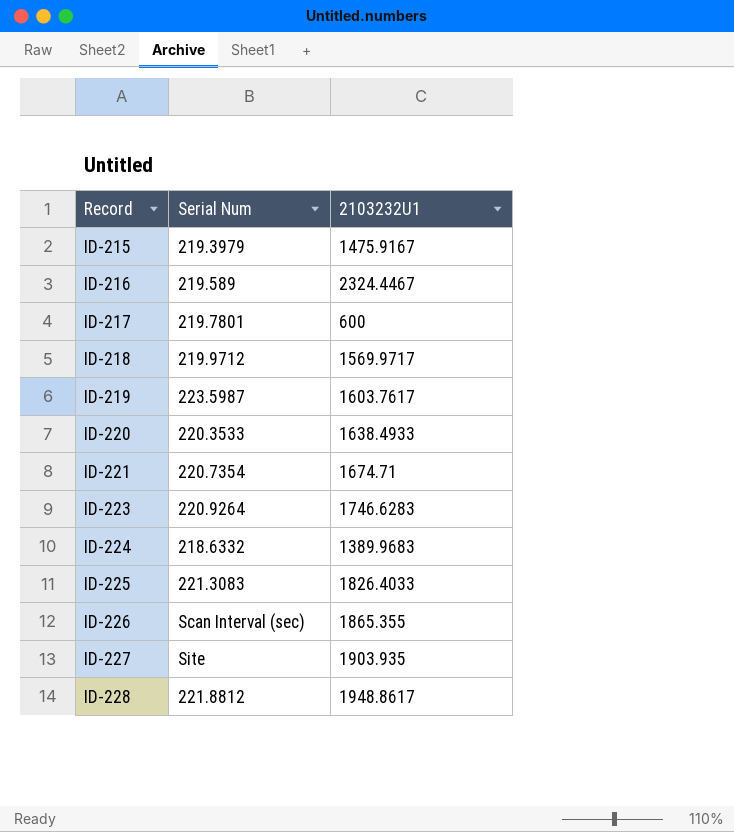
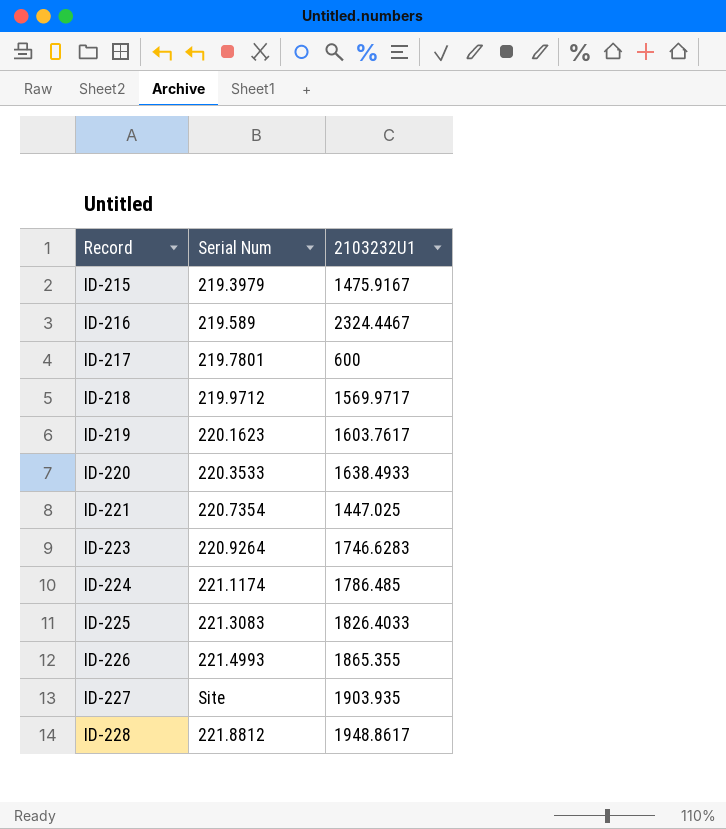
ID-219 | Serial Num: 223.5987 -> 220.1623
ID-221 | 2103232U1: 1674.71 -> 1447.025
ID-224 | Serial Num: 218.6332 -> 221.1174
ID-224 | 2103232U1: 1389.9683 -> 1786.485
ID-226 | Serial Num: Scan Interval (sec) -> 221.4993

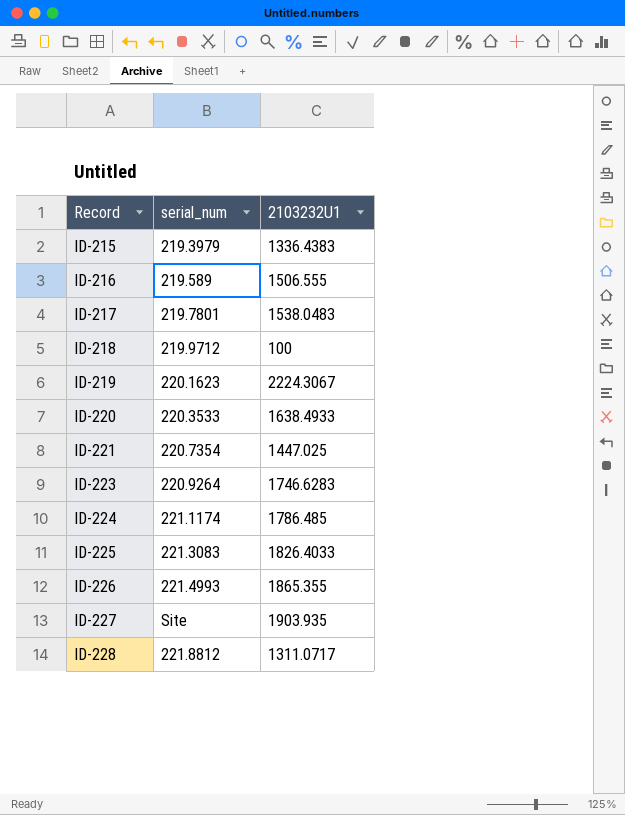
column name: Serial Num -> serial_num
ID-215 | 2103232U1: 1475.9167 -> 1336.4383
ID-216 | 2103232U1: 2324.4467 -> 1506.555
ID-217 | 2103232U1: 600 -> 1538.0483
ID-218 | 2103232U1: 1569.9717 -> 100
ID-219 | 2103232U1: 1603.7617 -> 2224.3067
ID-228 | 2103232U1: 1948.8617 -> 1311.0717

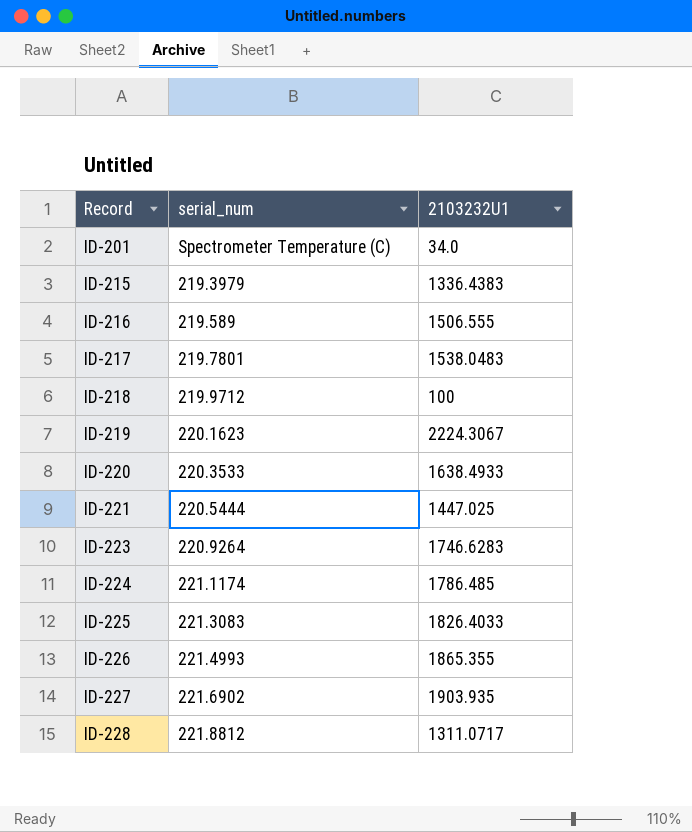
row ID-201: none -> Spectrometer Temperature (C) | 34.0
ID-221 | serial_num: 220.7354 -> 220.5444
ID-227 | serial_num: Site -> 221.6902

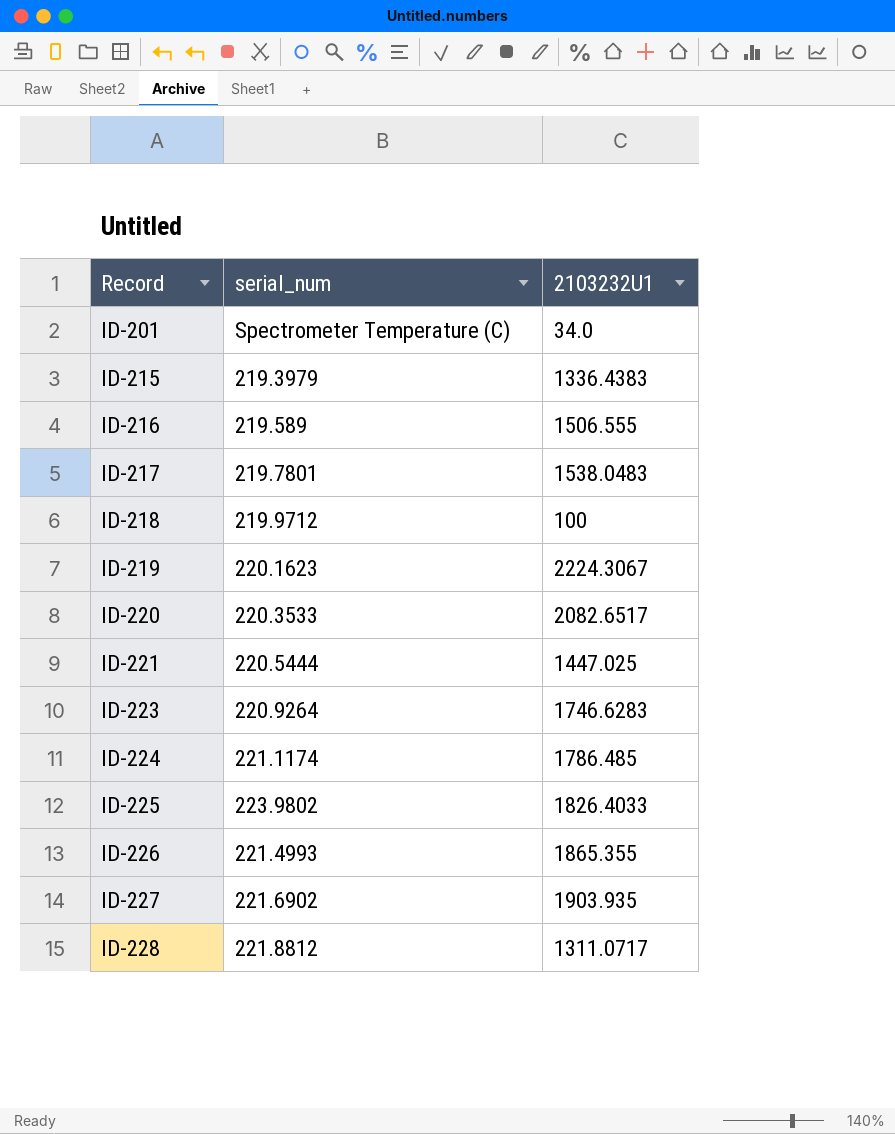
ID-220 | 2103232U1: 1638.4933 -> 2082.6517
ID-225 | serial_num: 221.3083 -> 223.9802

